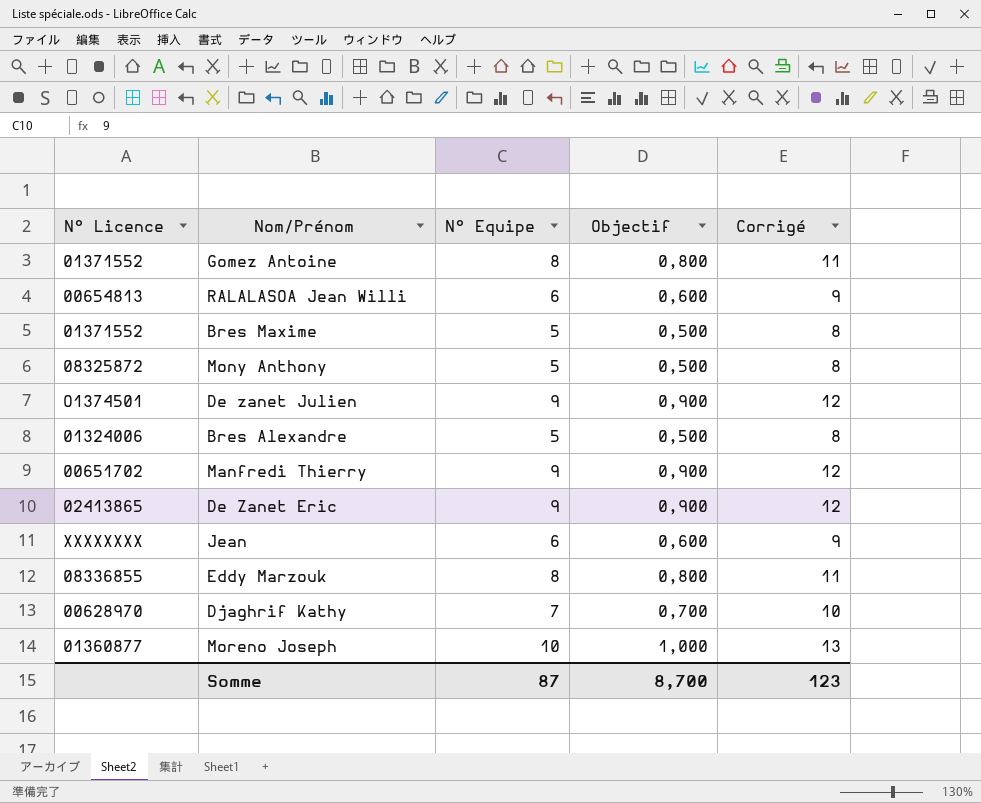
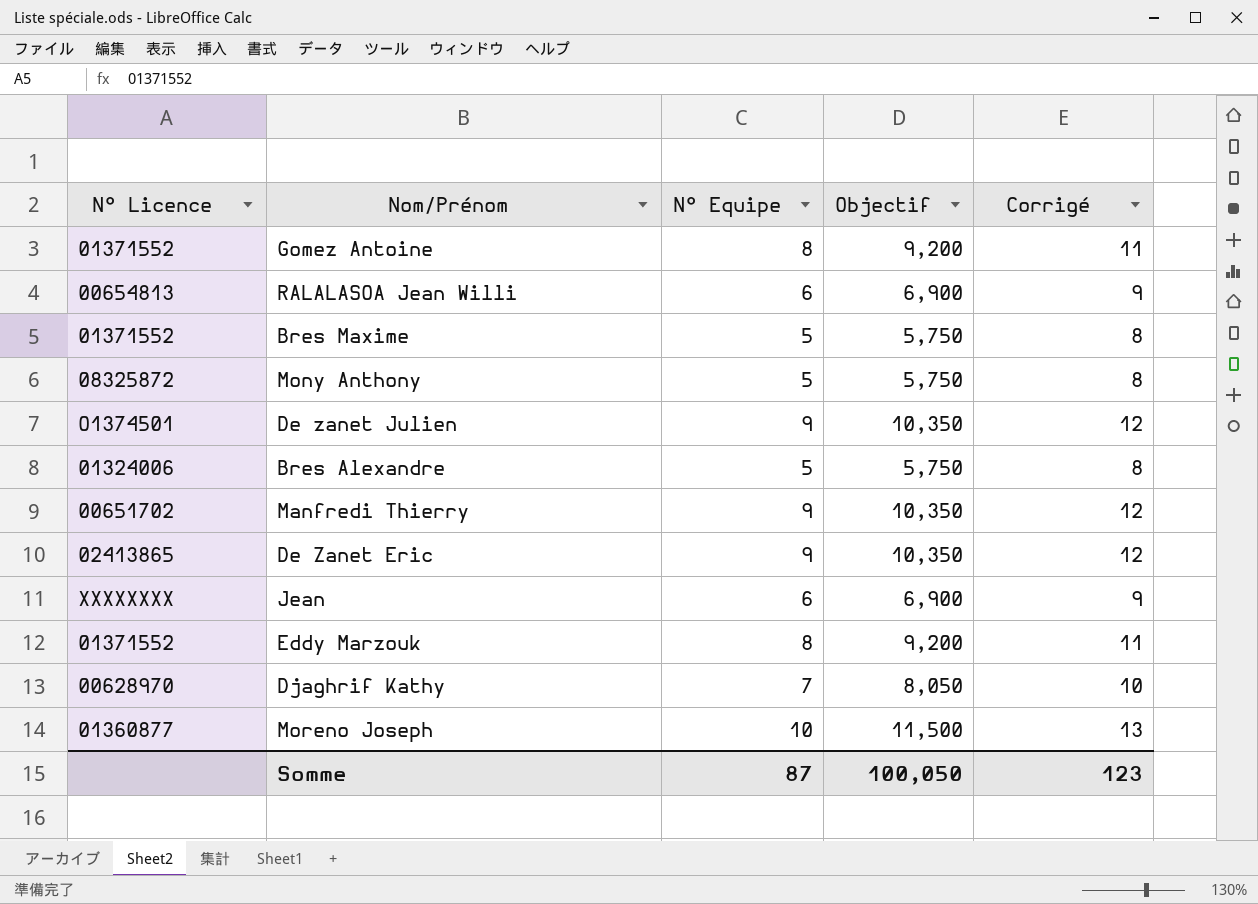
column Objectif | formula: [N° Equipe] * 0,1 -> [N° Equipe] * 1,15
Eddy Marzouk | N° Licence: 08336855 -> 01371552
Somme | Objectif: 8,700 -> 100,050

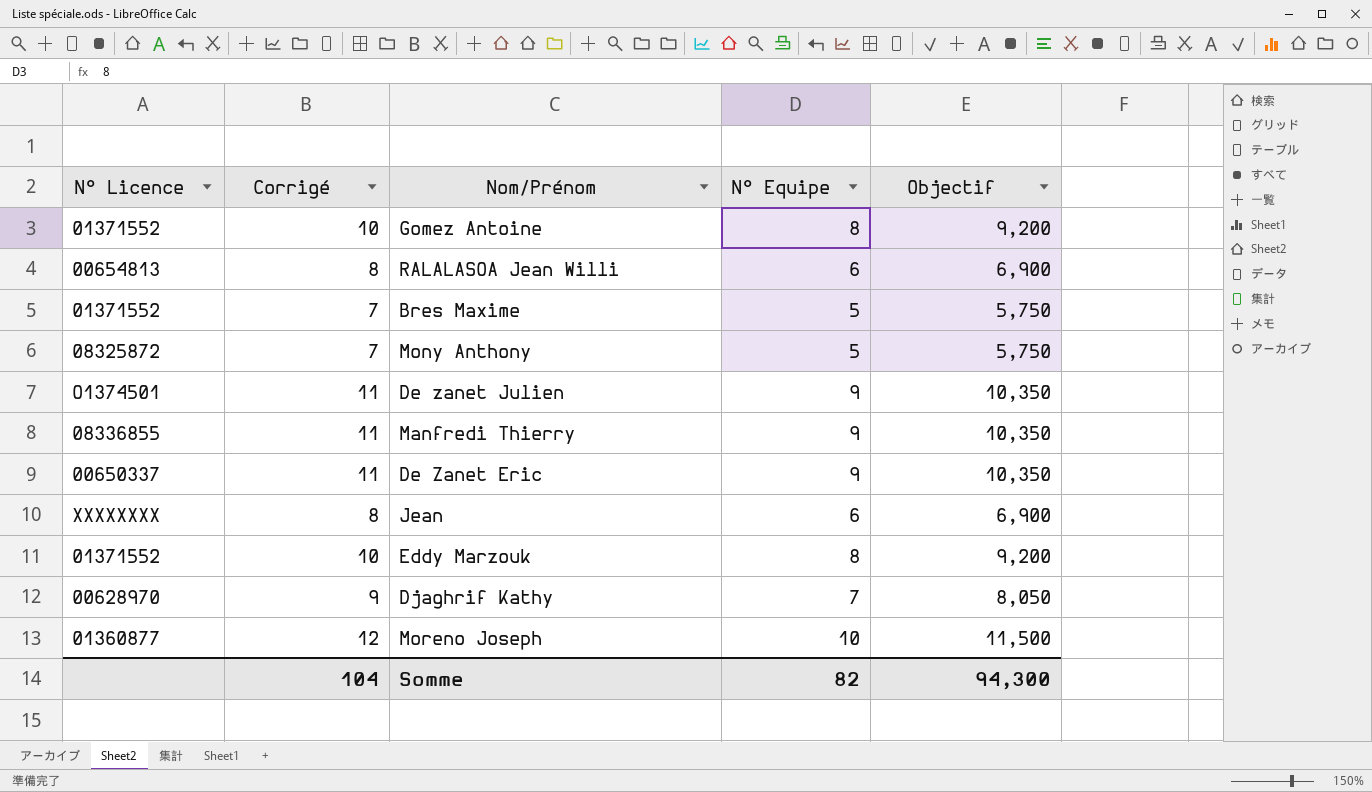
column Corrigé | formula: [N° Equipe] + 3 -> [N° Equipe] + 2
column Corrigé | position: 5 -> 2
row Bres Alexandre: 01324006 | 5 | 5,750 | 8 -> none
Manfredi Thierry | N° Licence: 00651702 -> 08336855
De Zanet Eric | N° Licence: 02413865 -> 00650337
Somme | Corrigé: 123 -> 104
Somme | N° Equipe: 87 -> 82
Somme | Objectif: 100,050 -> 94,300

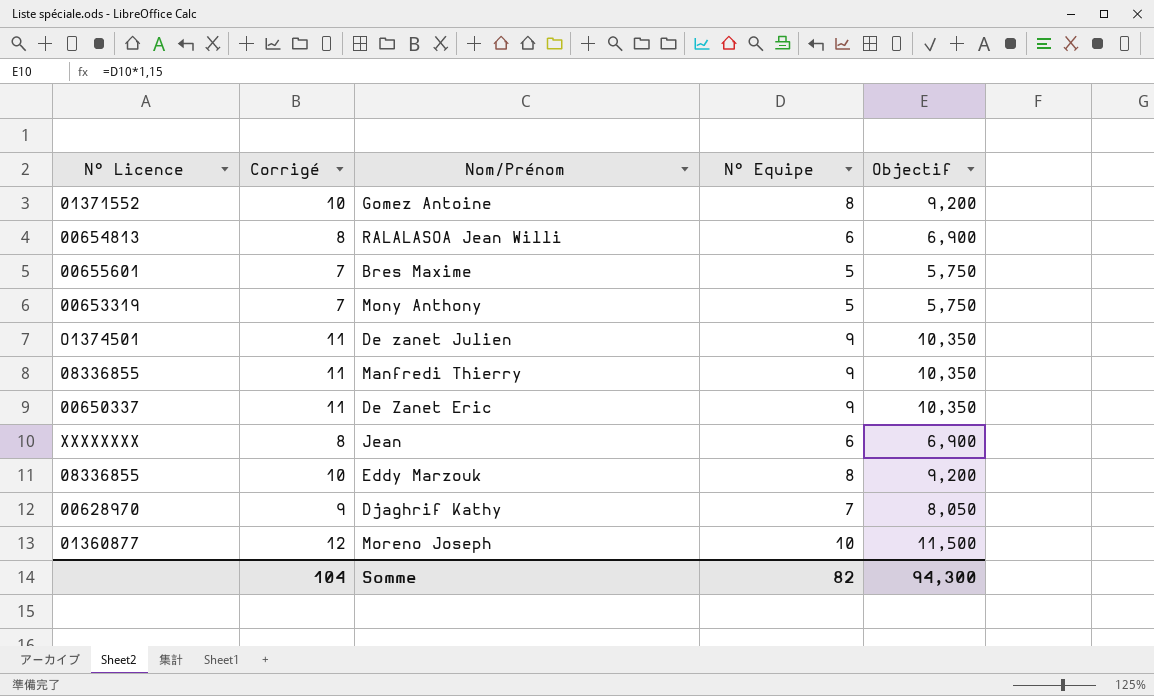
Bres Maxime | N° Licence: 01371552 -> 00655601
Mony Anthony | N° Licence: 08325872 -> 00653319
Eddy Marzouk | N° Licence: 01371552 -> 08336855

